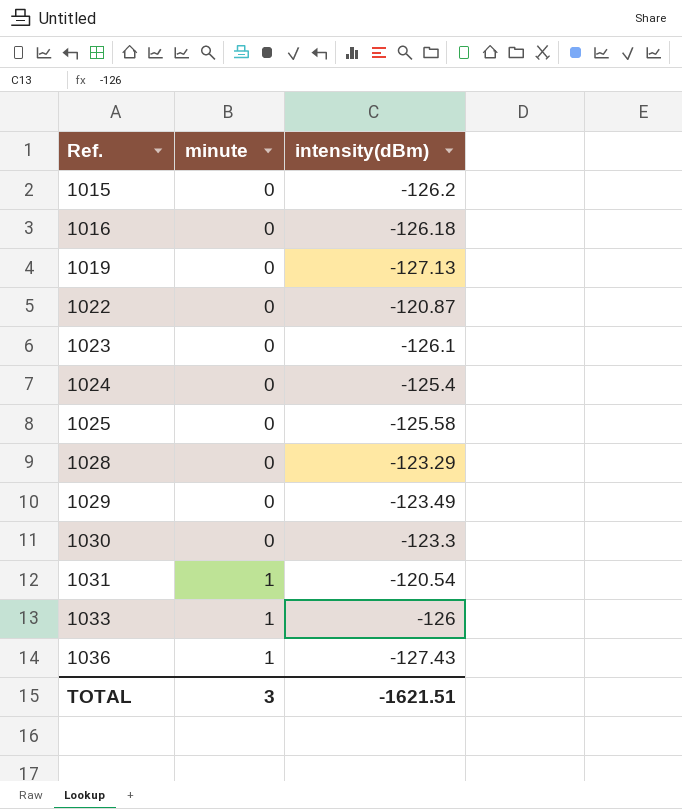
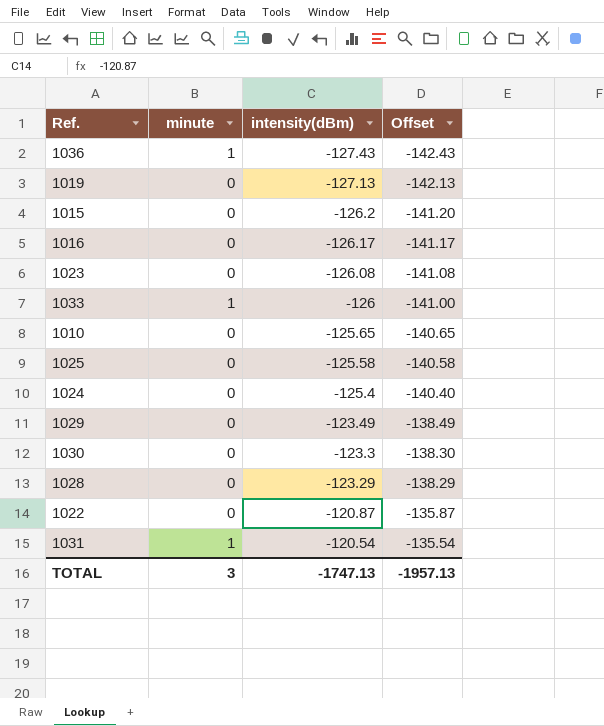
row order: Ref. ascending -> intensity(dBm) ascending
column Offset | formula: none -> [intensity(dBm)] - 15
1016 | intensity(dBm): -126.18 -> -126.17
1023 | intensity(dBm): -126.1 -> -126.08
row 1010: none -> 0 | -125.65 | -140.65
TOTAL | intensity(dBm): -1621.51 -> -1747.13

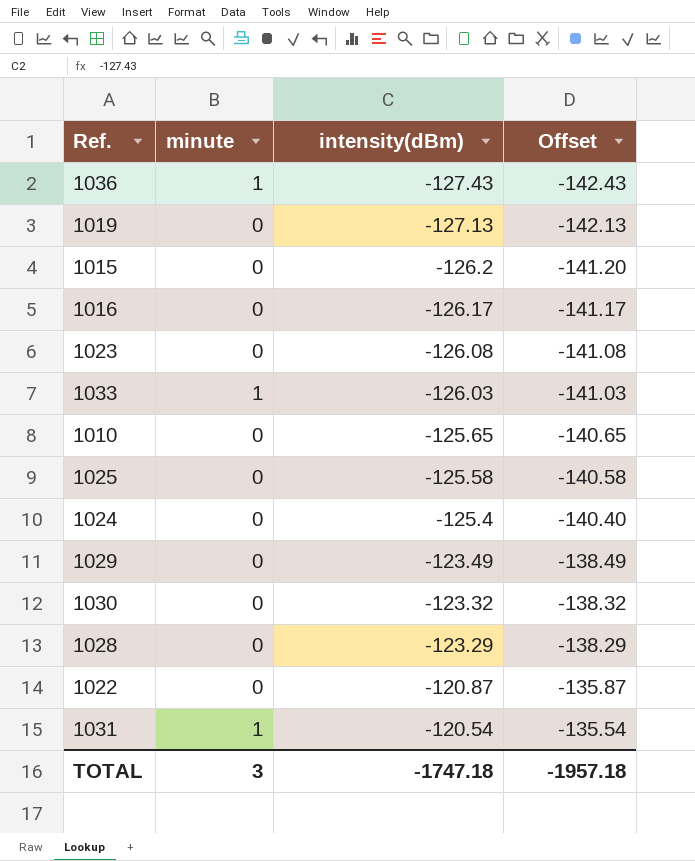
1033 | intensity(dBm): -126 -> -126.03
1033 | Offset: -141.00 -> -141.03
1030 | intensity(dBm): -123.3 -> -123.32
1030 | Offset: -138.30 -> -138.32
TOTAL | intensity(dBm): -1747.13 -> -1747.18
TOTAL | Offset: -1957.13 -> -1957.18

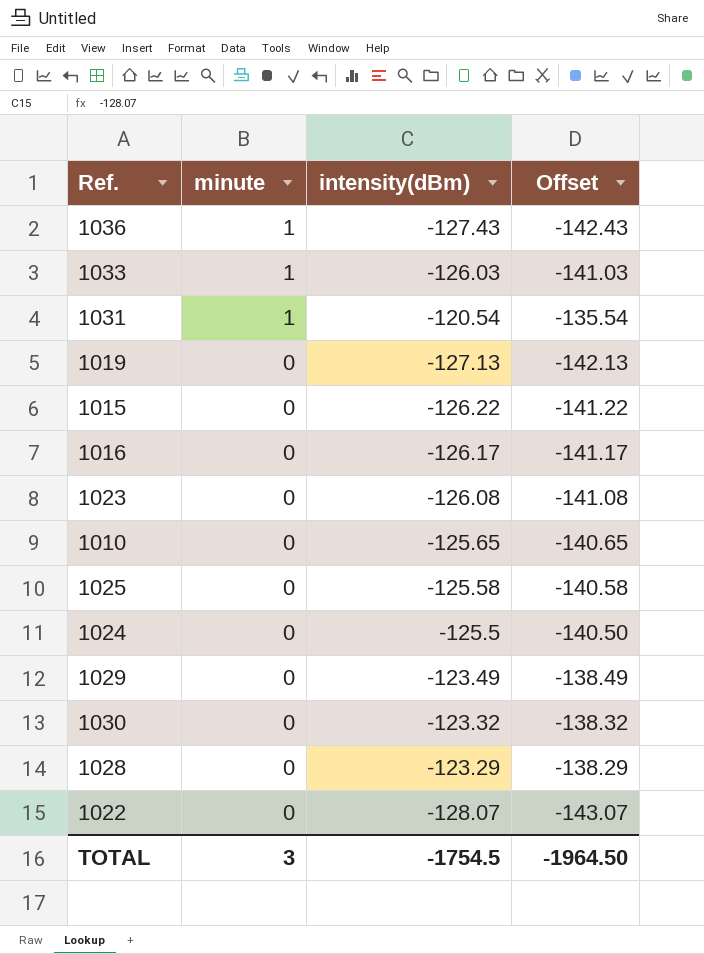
row order: intensity(dBm) ascending -> minute descending
1015 | intensity(dBm): -126.2 -> -126.22
1015 | Offset: -141.20 -> -141.22
1024 | intensity(dBm): -125.4 -> -125.5
1024 | Offset: -140.40 -> -140.50
1022 | intensity(dBm): -120.87 -> -128.07
1022 | Offset: -135.87 -> -143.07
TOTAL | intensity(dBm): -1747.18 -> -1754.5
TOTAL | Offset: -1957.18 -> -1964.50

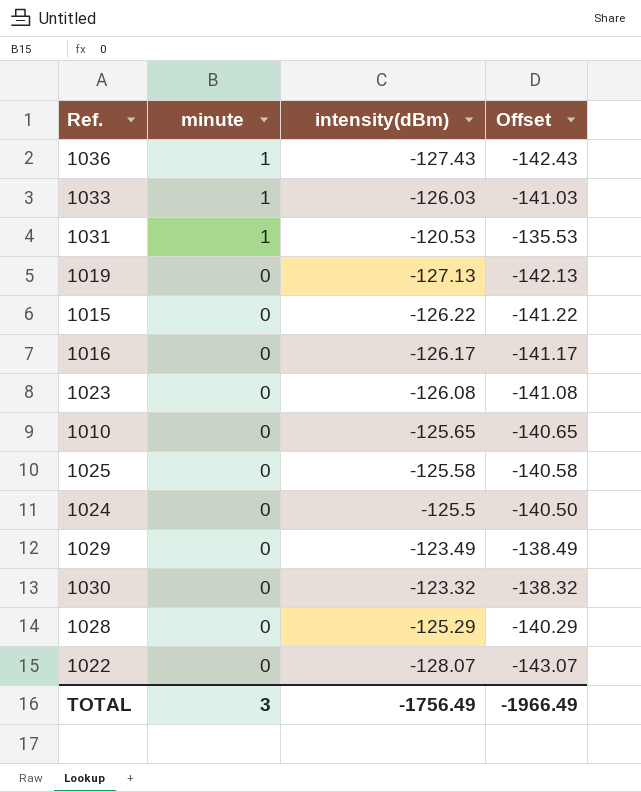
1031 | intensity(dBm): -120.54 -> -120.53
1031 | Offset: -135.54 -> -135.53
1028 | intensity(dBm): -123.29 -> -125.29
1028 | Offset: -138.29 -> -140.29
TOTAL | intensity(dBm): -1754.5 -> -1756.49
TOTAL | Offset: -1964.50 -> -1966.49

